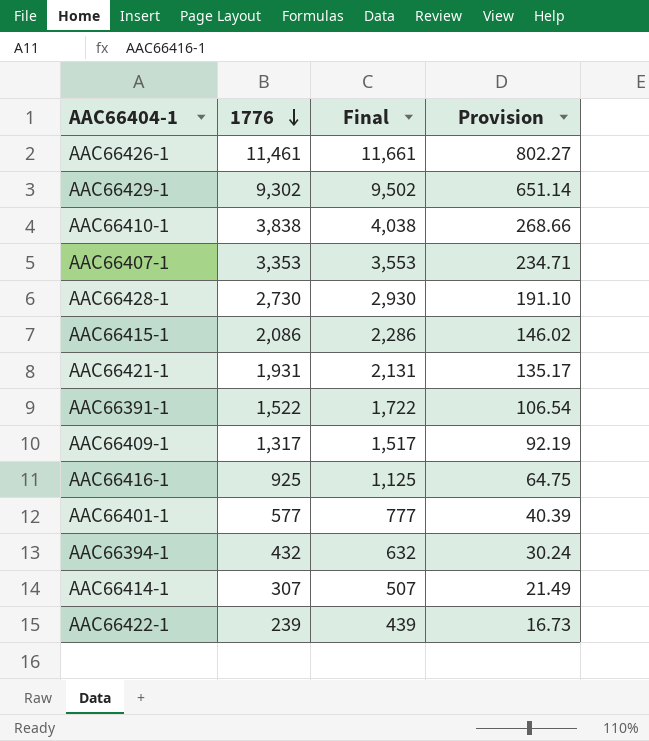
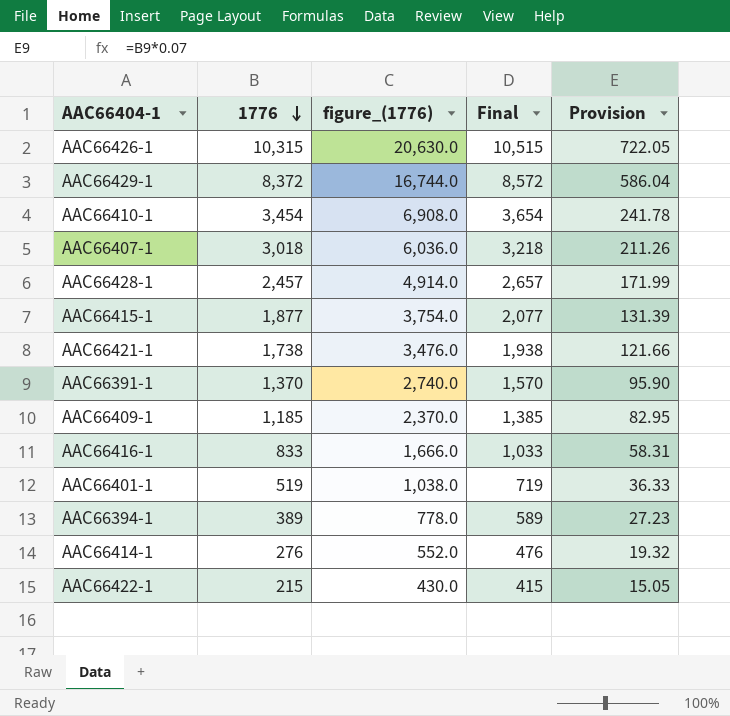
column figure_(1776) | formula: none -> [1776] * 2
AAC66426-1 | 1776: 11,461 -> 10,315
AAC66426-1 | Final: 11,661 -> 10,515
AAC66426-1 | Provision: 802.27 -> 722.05
AAC66429-1 | 1776: 9,302 -> 8,372
AAC66429-1 | Final: 9,502 -> 8,572
AAC66429-1 | Provision: 651.14 -> 586.04
AAC66410-1 | 1776: 3,838 -> 3,454
AAC66410-1 | Final: 4,038 -> 3,654
AAC66410-1 | Provision: 268.66 -> 241.78
AAC66407-1 | 1776: 3,353 -> 3,018
AAC66407-1 | Final: 3,553 -> 3,218
AAC66407-1 | Provision: 234.71 -> 211.26
AAC66428-1 | 1776: 2,730 -> 2,457
AAC66428-1 | Final: 2,930 -> 2,657
AAC66428-1 | Provision: 191.10 -> 171.99
AAC66415-1 | 1776: 2,086 -> 1,877
AAC66415-1 | Final: 2,286 -> 2,077
AAC66415-1 | Provision: 146.02 -> 131.39
AAC66421-1 | 1776: 1,931 -> 1,738
AAC66421-1 | Final: 2,131 -> 1,938
AAC66421-1 | Provision: 135.17 -> 121.66
AAC66391-1 | 1776: 1,522 -> 1,370
AAC66391-1 | Final: 1,722 -> 1,570
AAC66391-1 | Provision: 106.54 -> 95.90
AAC66409-1 | 1776: 1,317 -> 1,185
AAC66409-1 | Final: 1,517 -> 1,385
AAC66409-1 | Provision: 92.19 -> 82.95
AAC66416-1 | 1776: 925 -> 833
AAC66416-1 | Final: 1,125 -> 1,033
AAC66416-1 | Provision: 64.75 -> 58.31
AAC66401-1 | 1776: 577 -> 519
AAC66401-1 | Final: 777 -> 719
AAC66401-1 | Provision: 40.39 -> 36.33
AAC66394-1 | 1776: 432 -> 389
AAC66394-1 | Final: 632 -> 589
AAC66394-1 | Provision: 30.24 -> 27.23
AAC66414-1 | 1776: 307 -> 276
AAC66414-1 | Final: 507 -> 476
AAC66414-1 | Provision: 21.49 -> 19.32
AAC66422-1 | 1776: 239 -> 215
AAC66422-1 | Final: 439 -> 415
AAC66422-1 | Provision: 16.73 -> 15.05

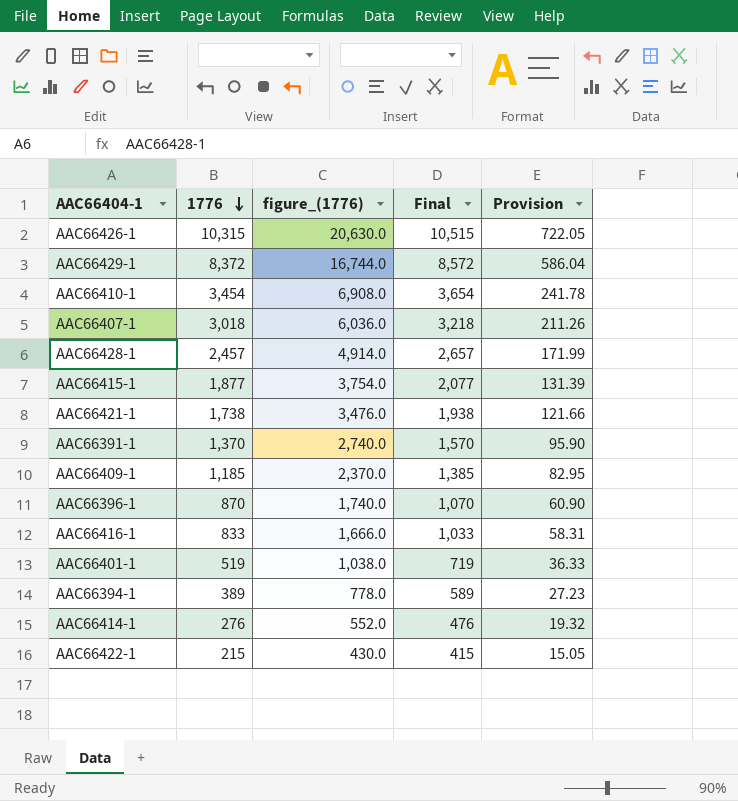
row AAC66396-1: none -> 870 | 1,740.0 | 1,070 | 60.90

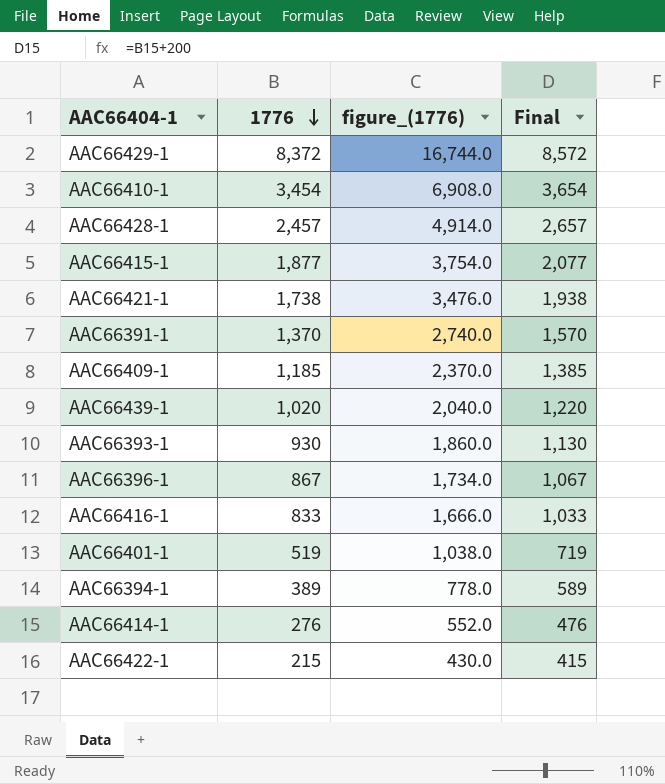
column Provision | formula: [1776] * 0.07 -> none
row AAC66426-1: 10,315 | 20,630.0 | 10,515 | 722.05 -> none
row AAC66407-1: 3,018 | 6,036.0 | 3,218 | 211.26 -> none
row AAC66439-1: none -> 1,020 | 2,040.0 | 1,220
row AAC66393-1: none -> 930 | 1,860.0 | 1,130
AAC66396-1 | 1776: 870 -> 867
AAC66396-1 | figure_(1776): 1,740.0 -> 1,734.0
AAC66396-1 | Final: 1,070 -> 1,067

